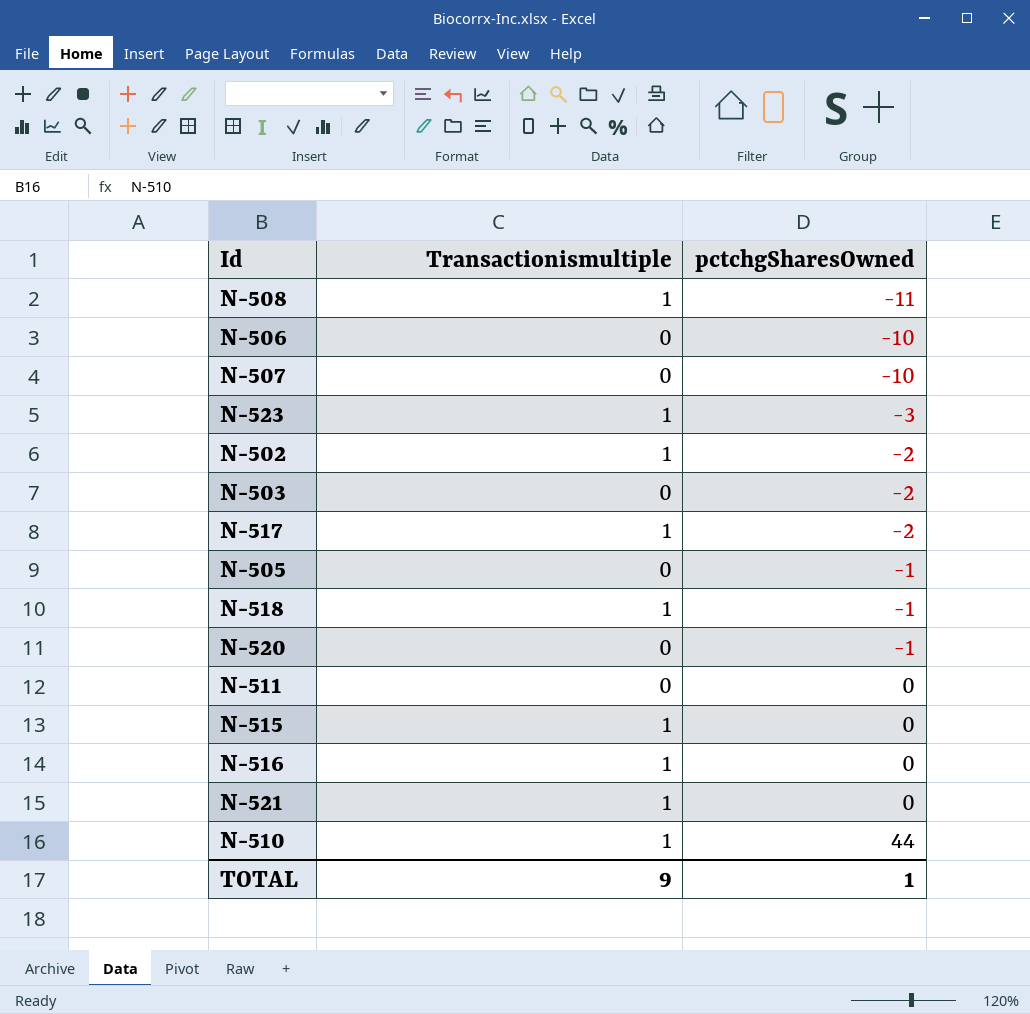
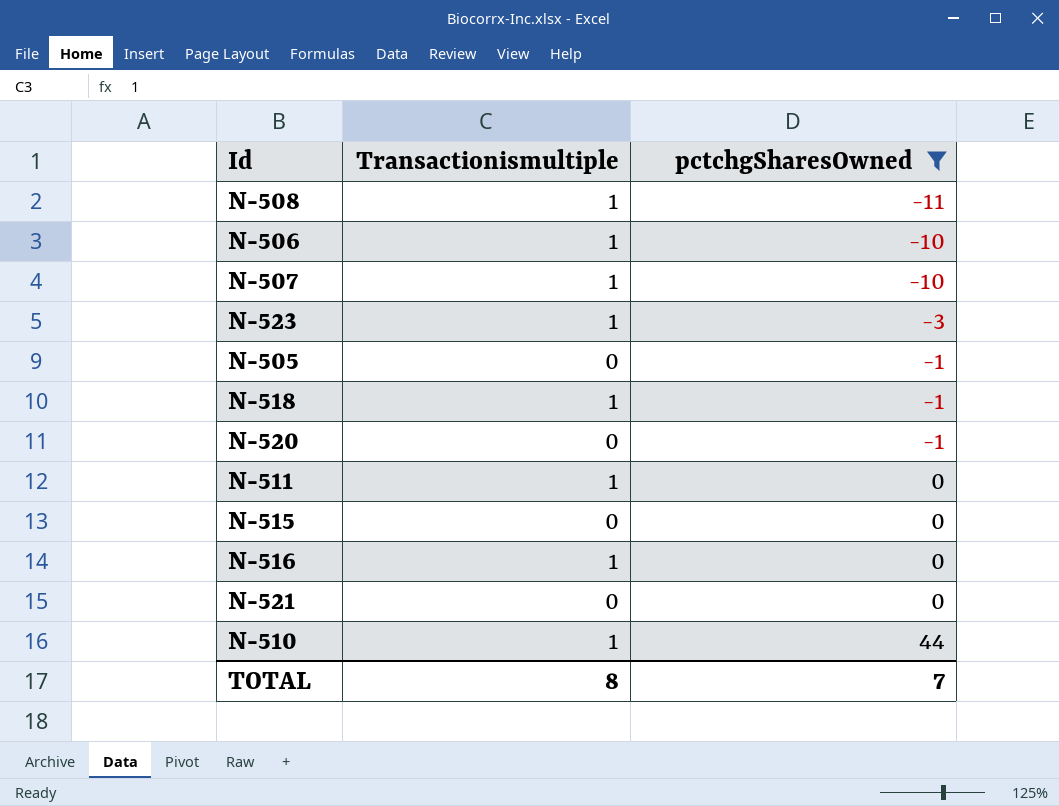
filter: none -> pctchgSharesOwned != -2
N-506 | Transactionismultiple: 0 -> 1
N-507 | Transactionismultiple: 0 -> 1
N-511 | Transactionismultiple: 0 -> 1
N-515 | Transactionismultiple: 1 -> 0
N-521 | Transactionismultiple: 1 -> 0
TOTAL | Transactionismultiple: 9 -> 8
TOTAL | pctchgSharesOwned: 1 -> 7

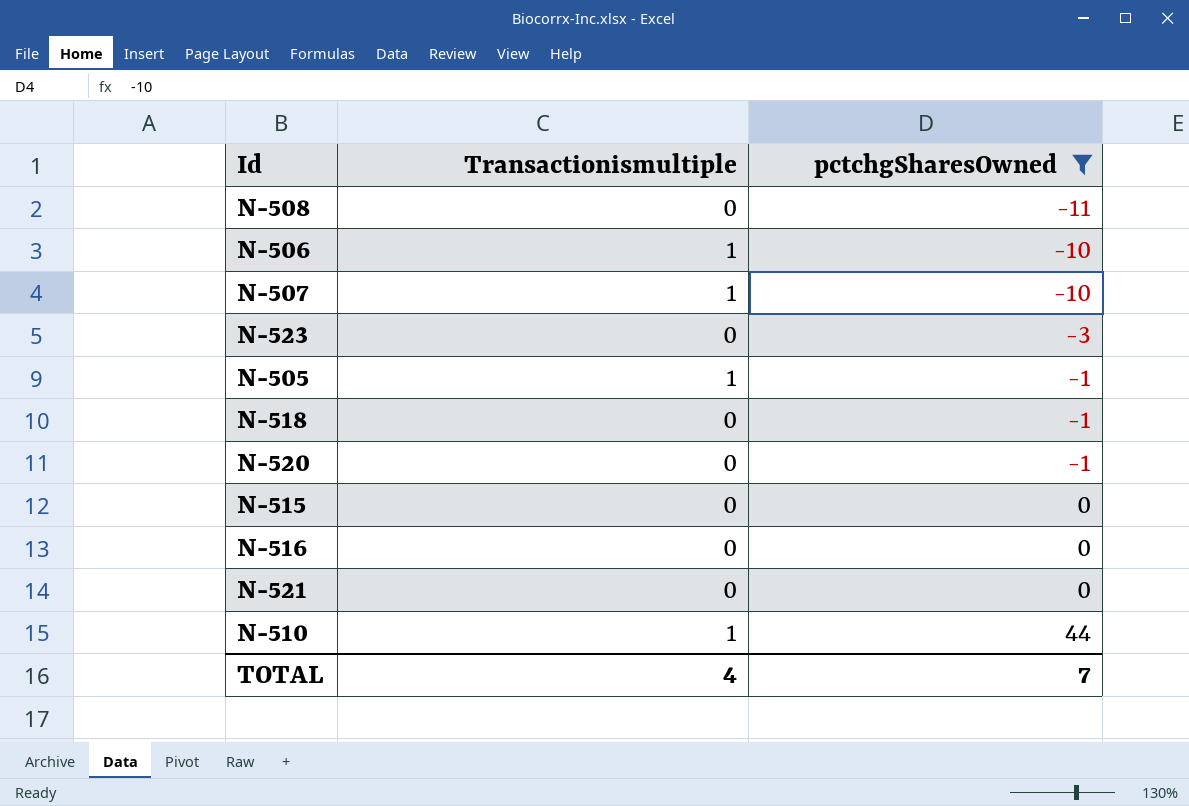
row N-511: 1 | 0 -> none
N-508 | Transactionismultiple: 1 -> 0
N-523 | Transactionismultiple: 1 -> 0
N-505 | Transactionismultiple: 0 -> 1
N-518 | Transactionismultiple: 1 -> 0
N-516 | Transactionismultiple: 1 -> 0
TOTAL | Transactionismultiple: 8 -> 4

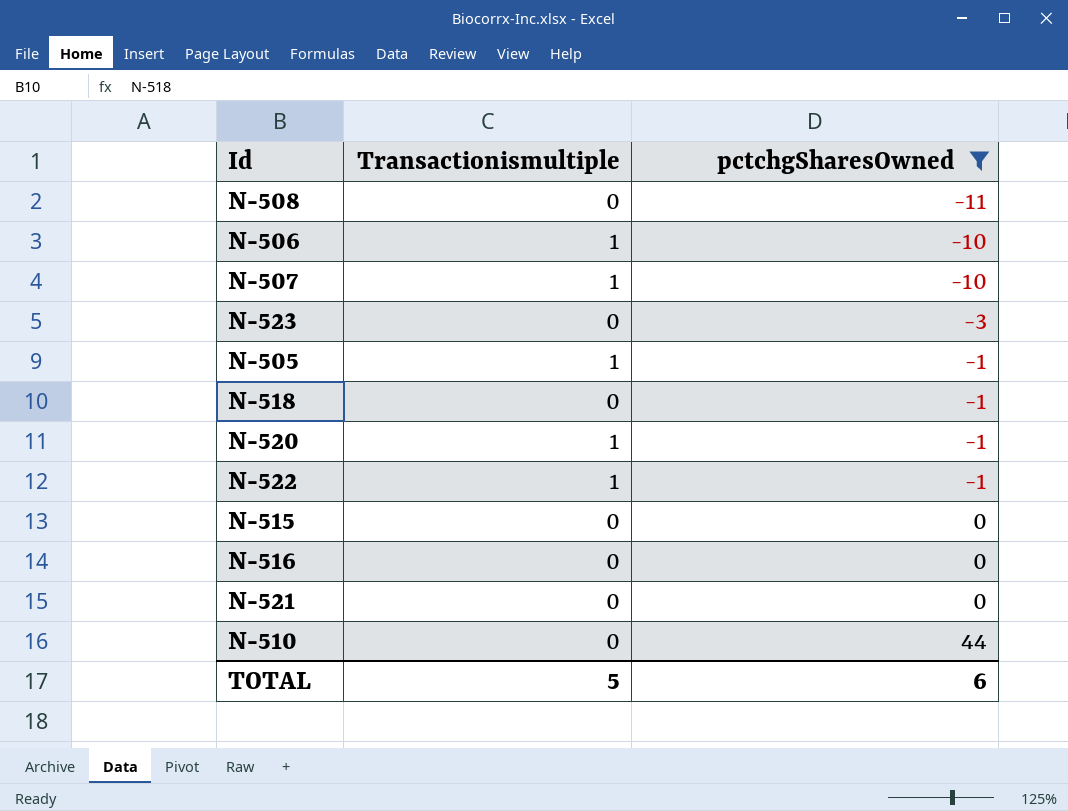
N-520 | Transactionismultiple: 0 -> 1
row N-522: none -> 1 | -1
N-510 | Transactionismultiple: 1 -> 0
TOTAL | Transactionismultiple: 4 -> 5
TOTAL | pctchgSharesOwned: 7 -> 6

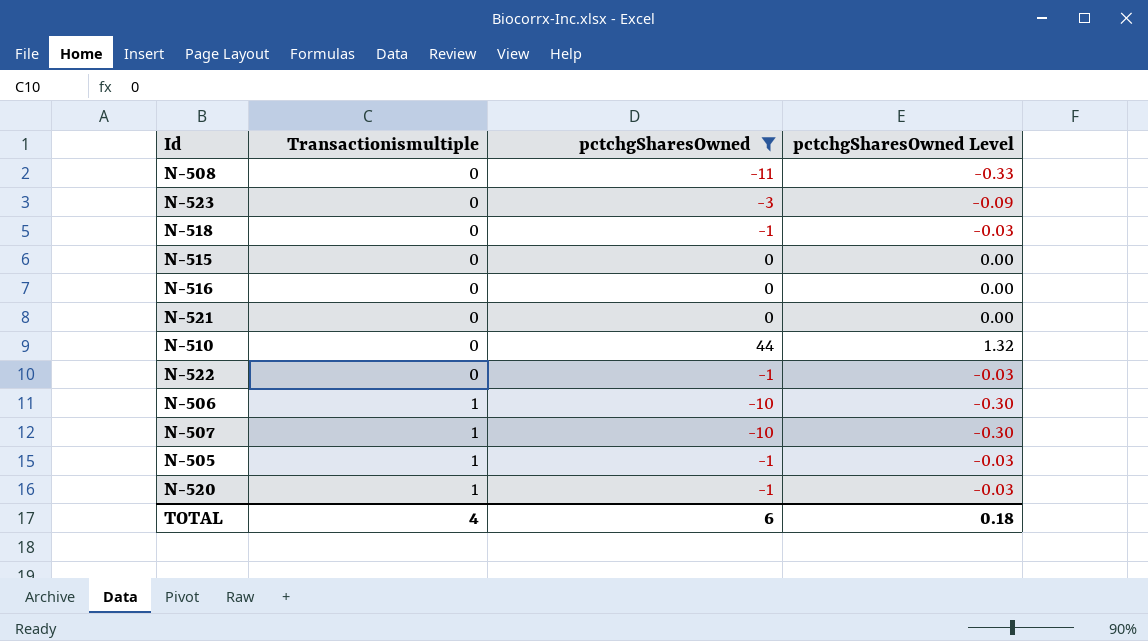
row order: pctchgSharesOwned ascending -> Transactionismultiple ascending
column pctchgSharesOwned Level | formula: none -> [pctchgSharesOwned] * 0.03
N-522 | Transactionismultiple: 1 -> 0
TOTAL | Transactionismultiple: 5 -> 4

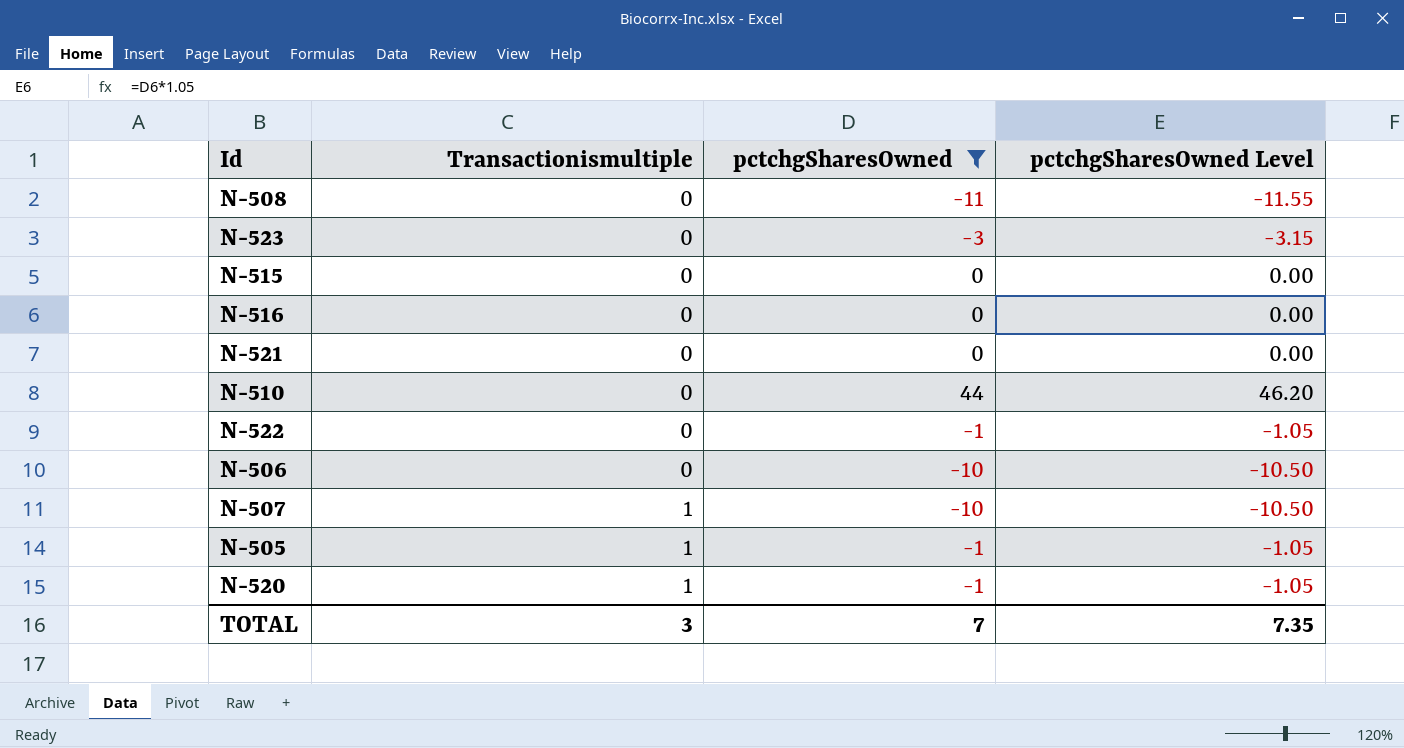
column pctchgSharesOwned Level | formula: [pctchgSharesOwned] * 0.03 -> [pctchgSharesOwned] * 1.05
row N-518: 0 | -1 | -0.03 -> none
N-506 | Transactionismultiple: 1 -> 0
TOTAL | Transactionismultiple: 4 -> 3
TOTAL | pctchgSharesOwned: 6 -> 7
TOTAL | pctchgSharesOwned Level: 0.18 -> 7.35

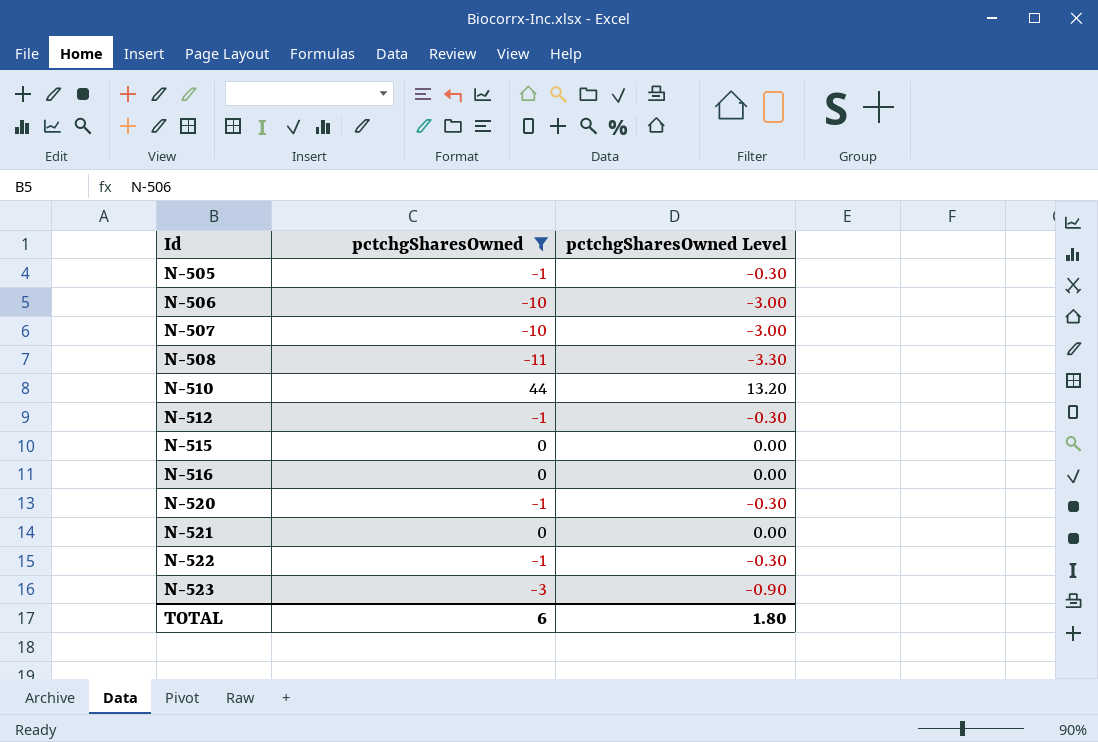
row order: Transactionismultiple ascending -> Id ascending
column Transactionismultiple | position: 2 -> none
column pctchgSharesOwned Level | formula: [pctchgSharesOwned] * 1.05 -> [pctchgSharesOwned] * 0.3
row N-512: none -> -1 | -0.30
TOTAL | pctchgSharesOwned: 7 -> 6
TOTAL | pctchgSharesOwned Level: 7.35 -> 1.80

